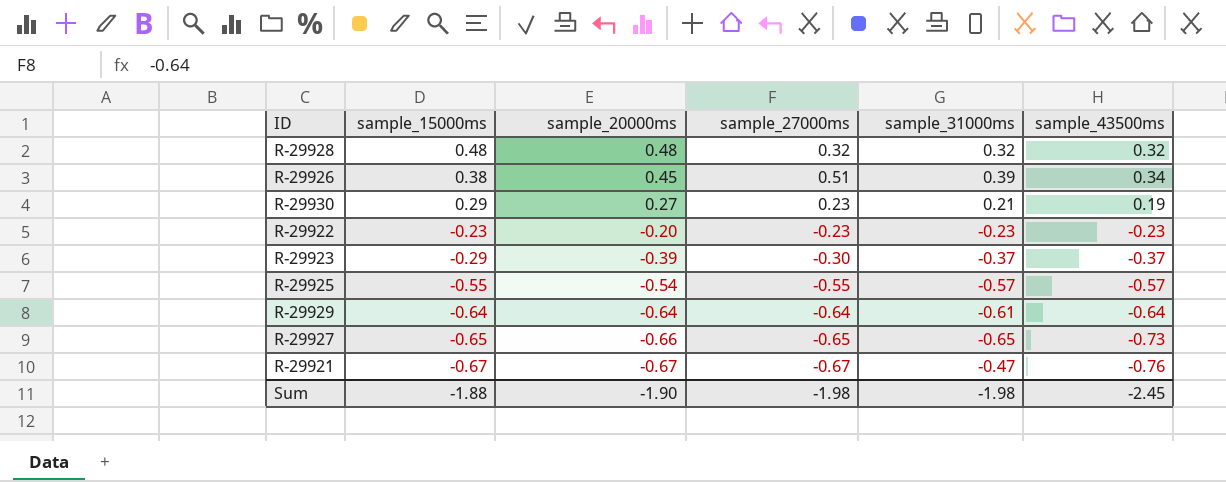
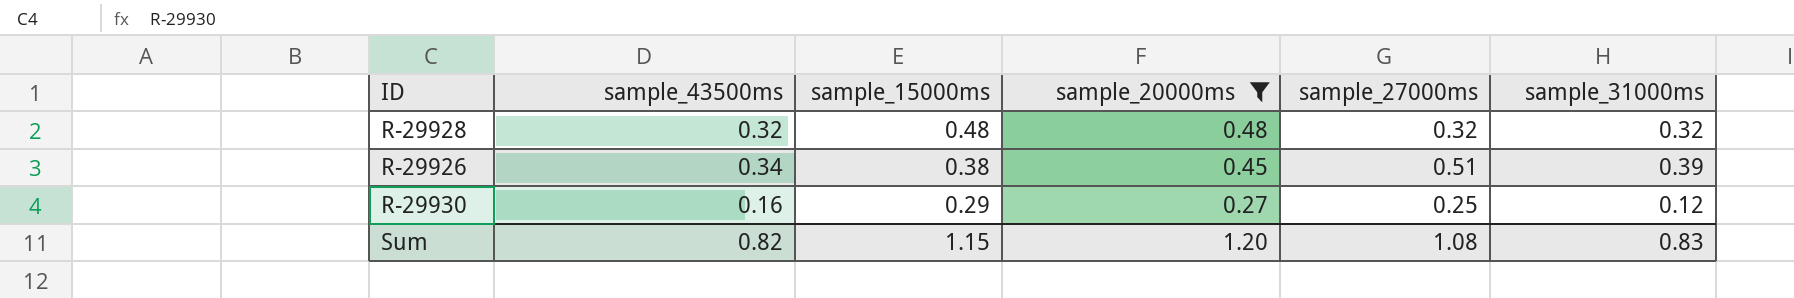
filter: none -> sample_20000ms >= 0.27
column sample_43500ms | position: 6 -> 2
R-29930 | sample_43500ms: 0.19 -> 0.16
R-29930 | sample_27000ms: 0.23 -> 0.25
R-29930 | sample_31000ms: 0.21 -> 0.12
Sum | sample_43500ms: -2.45 -> 0.82
Sum | sample_15000ms: -1.88 -> 1.15
Sum | sample_20000ms: -1.90 -> 1.20
Sum | sample_27000ms: -1.98 -> 1.08
Sum | sample_31000ms: -1.98 -> 0.83

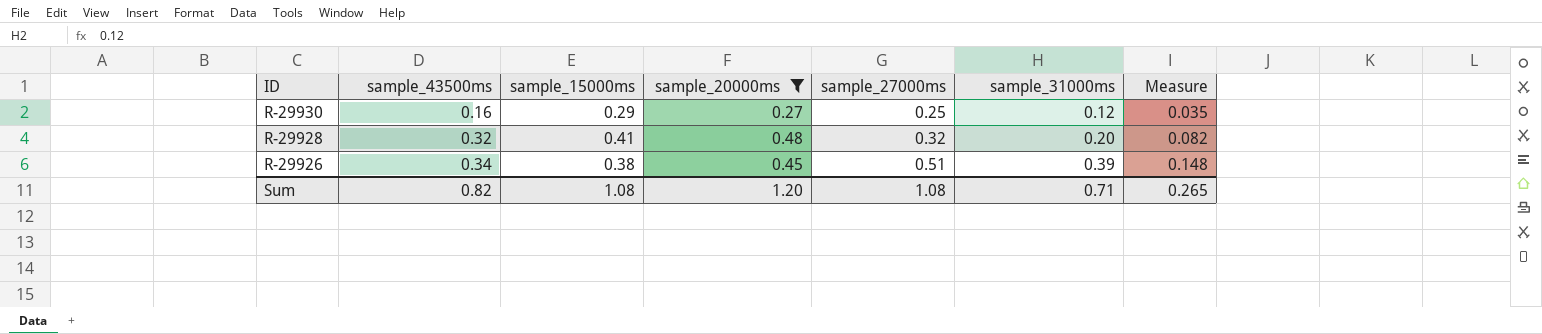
row order: sample_15000ms descending -> ID descending
column Measure | formula: none -> [sample_15000ms] * [sample_31000ms]
R-29928 | sample_15000ms: 0.48 -> 0.41
R-29928 | sample_31000ms: 0.32 -> 0.20
Sum | sample_15000ms: 1.15 -> 1.08
Sum | sample_31000ms: 0.83 -> 0.71

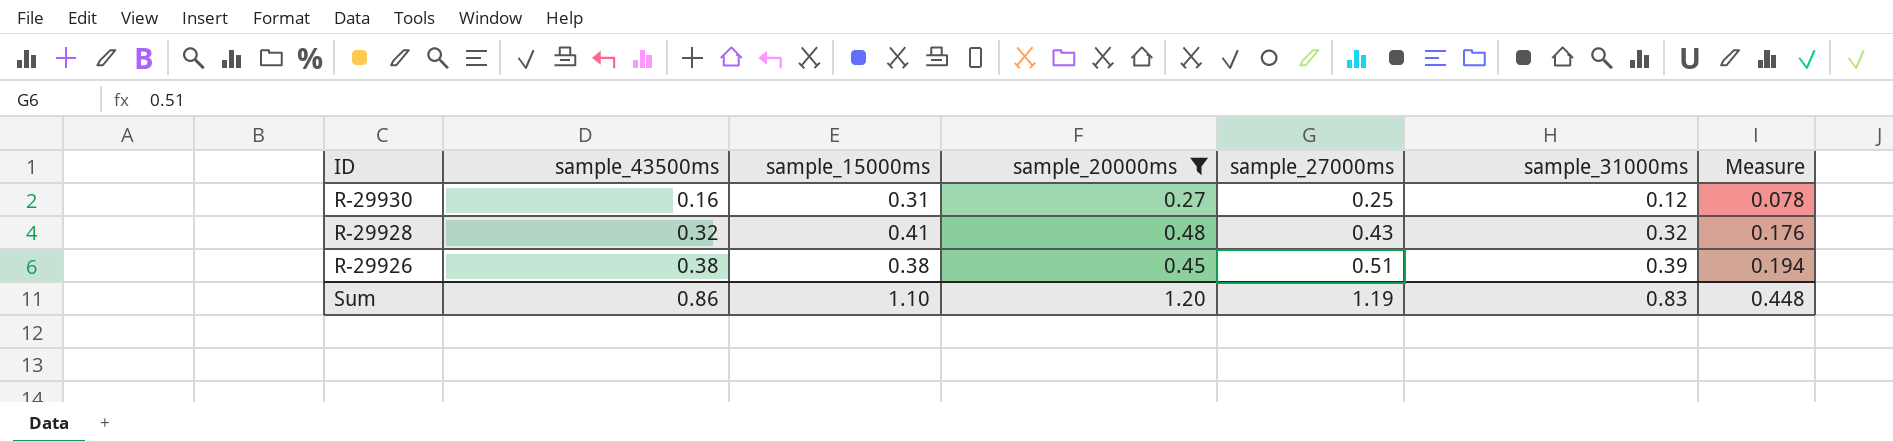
column Measure | formula: [sample_15000ms] * [sample_31000ms] -> [sample_15000ms] * [sample_27000ms]
R-29930 | sample_15000ms: 0.29 -> 0.31
R-29928 | sample_27000ms: 0.32 -> 0.43
R-29928 | sample_31000ms: 0.20 -> 0.32
R-29926 | sample_43500ms: 0.34 -> 0.38
Sum | sample_43500ms: 0.82 -> 0.86
Sum | sample_15000ms: 1.08 -> 1.10
Sum | sample_27000ms: 1.08 -> 1.19
Sum | sample_31000ms: 0.71 -> 0.83
Sum | Measure: 0.265 -> 0.448

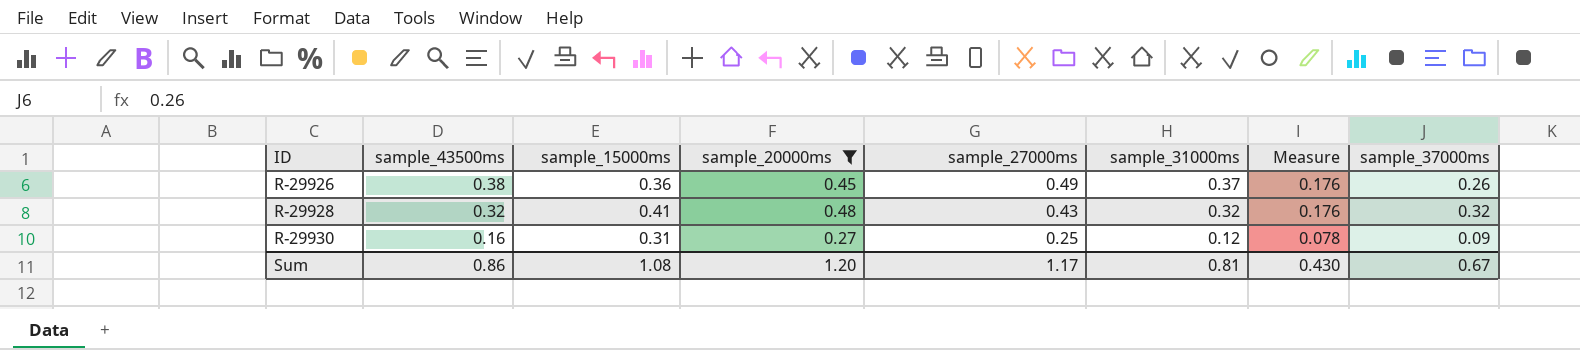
row order: ID descending -> ID ascending
column sample_37000ms | position: none -> 8
R-29926 | sample_15000ms: 0.38 -> 0.36
R-29926 | sample_27000ms: 0.51 -> 0.49
R-29926 | sample_31000ms: 0.39 -> 0.37
R-29926 | Measure: 0.194 -> 0.176
Sum | sample_15000ms: 1.10 -> 1.08
Sum | sample_27000ms: 1.19 -> 1.17
Sum | sample_31000ms: 0.83 -> 0.81
Sum | Measure: 0.448 -> 0.430

